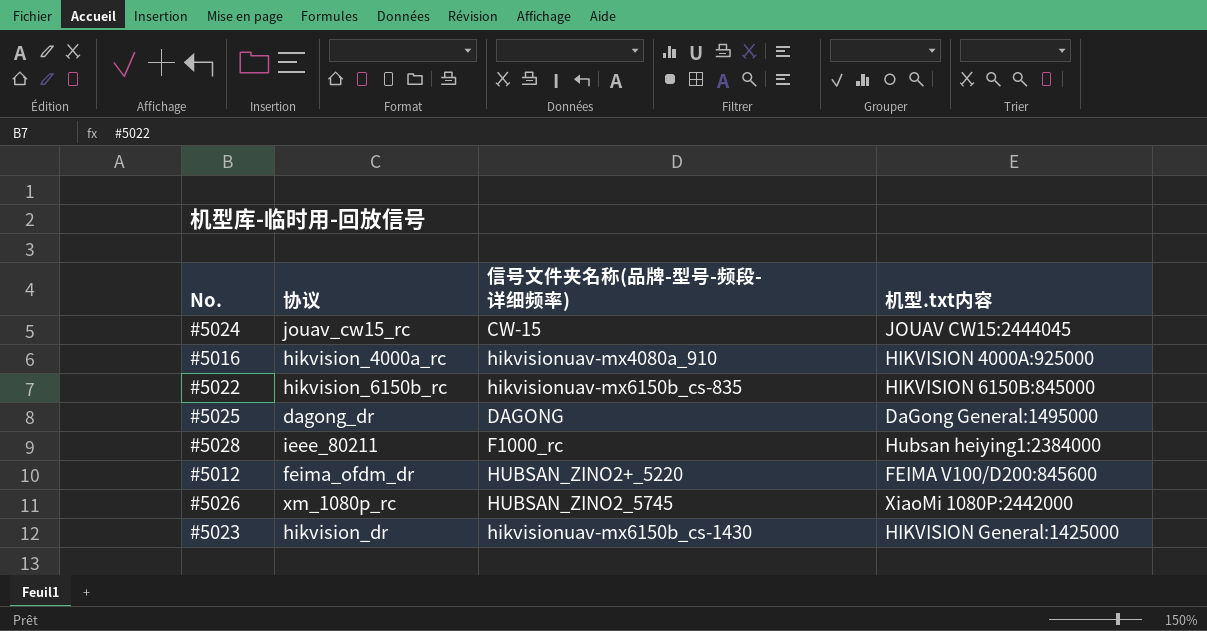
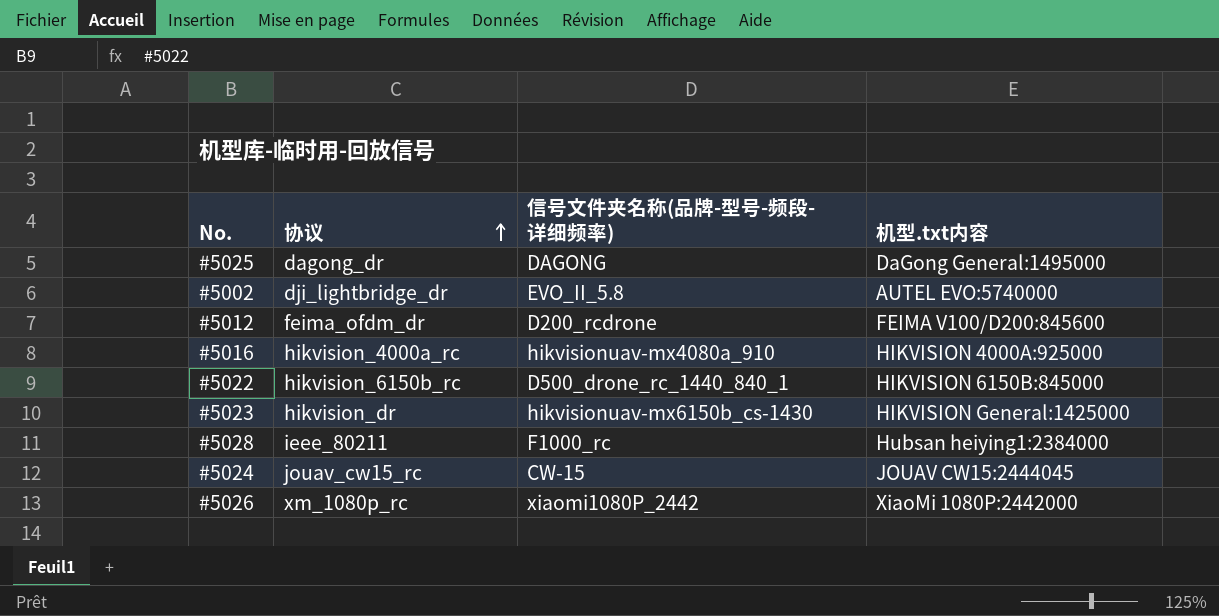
row order: none -> 协议 ascending
row #5002: none -> dji_lightbridge_dr | EVO_II_5.8 | AUTEL EVO:5740000
#5012 | 信号文件夹名称(品牌-型号-频段-详细频率): HUBSAN_ZINO2+_5220 -> D200_rcdrone
#5022 | 信号文件夹名称(品牌-型号-频段-详细频率): hikvisionuav-mx6150b_cs-835 -> D500_drone_rc_1440_840_1
#5026 | 信号文件夹名称(品牌-型号-频段-详细频率): HUBSAN_ZINO2_5745 -> xiaomi1080P_2442

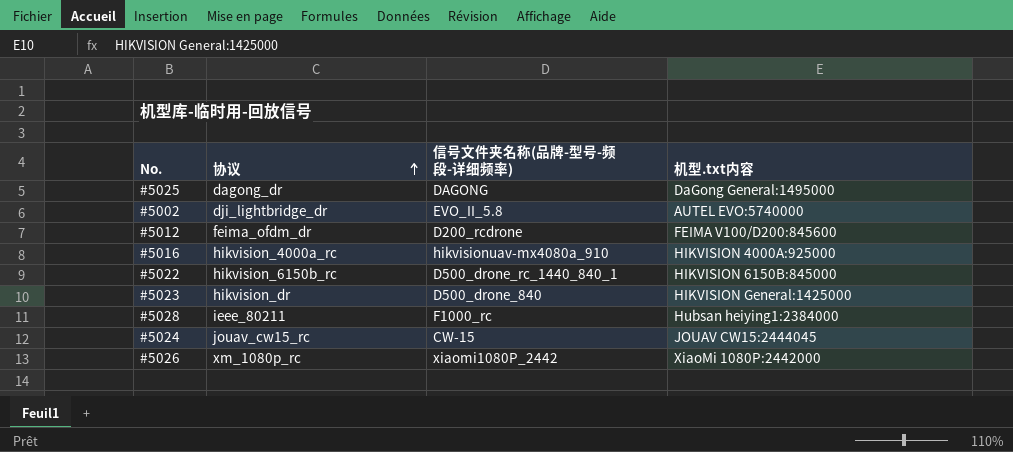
#5023 | 信号文件夹名称(品牌-型号-频段-详细频率): hikvisionuav-mx6150b_cs-1430 -> D500_drone_840

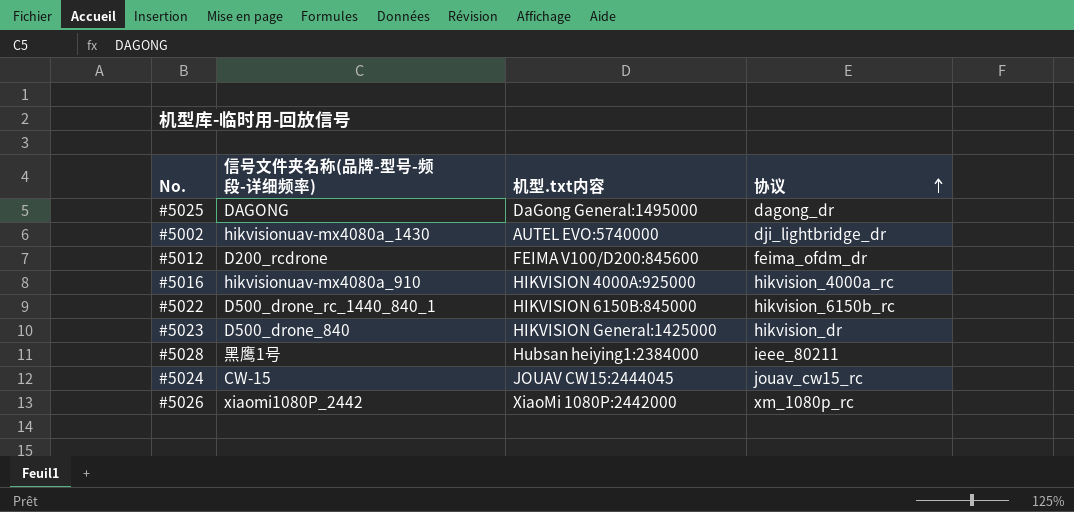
column 协议 | position: 2 -> 4
#5002 | 信号文件夹名称(品牌-型号-频段-详细频率): EVO_II_5.8 -> hikvisionuav-mx4080a_1430
#5028 | 信号文件夹名称(品牌-型号-频段-详细频率): F1000_rc -> 黑鹰1号

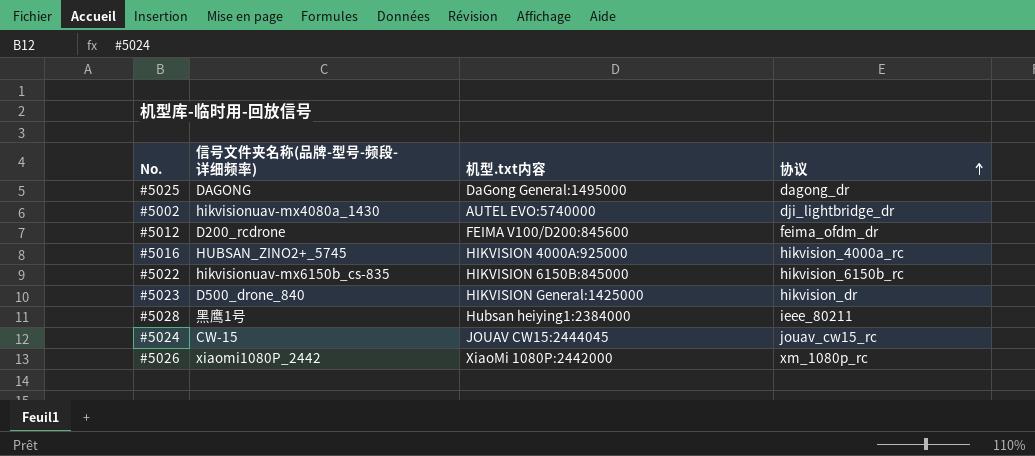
#5016 | 信号文件夹名称(品牌-型号-频段-详细频率): hikvisionuav-mx4080a_910 -> HUBSAN_ZINO2+_5745
#5022 | 信号文件夹名称(品牌-型号-频段-详细频率): D500_drone_rc_1440_840_1 -> hikvisionuav-mx6150b_cs-835

